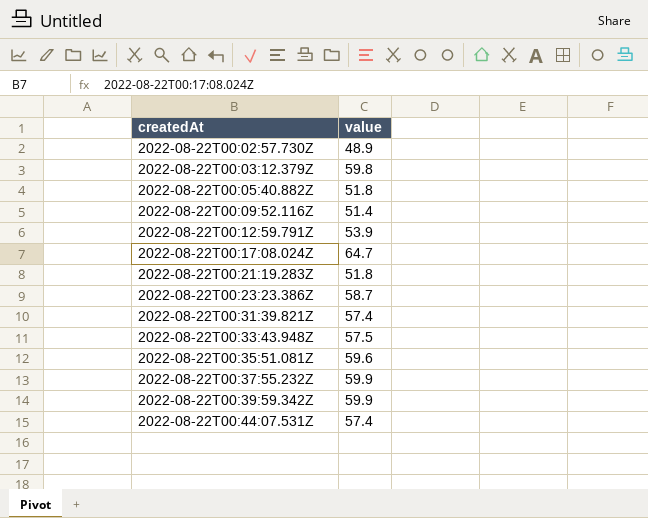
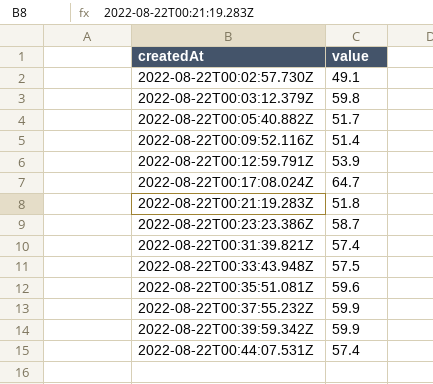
2022-08-22T00:02:57.730Z | value: 48.9 -> 49.1
2022-08-22T00:05:40.882Z | value: 51.8 -> 51.7

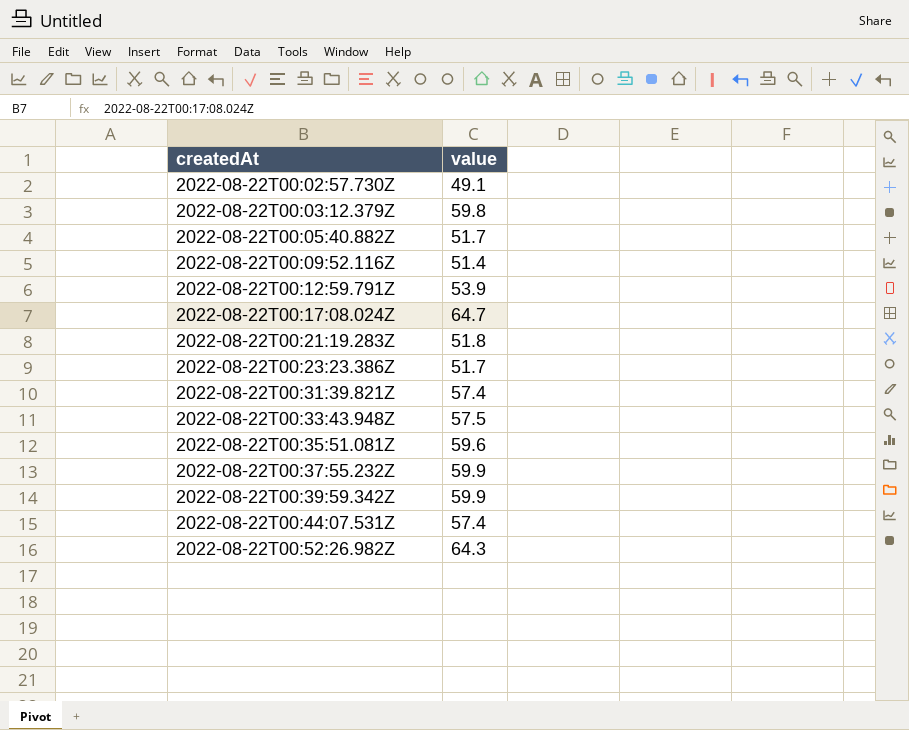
2022-08-22T00:23:23.386Z | value: 58.7 -> 51.7
row 2022-08-22T00:52:26.982Z: none -> 64.3

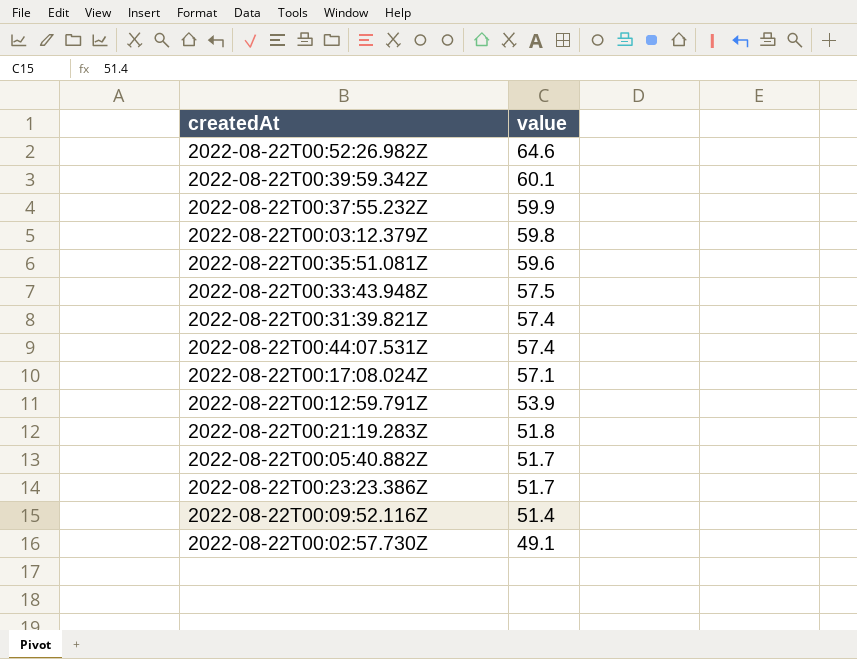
row order: createdAt ascending -> value descending
2022-08-22T00:52:26.982Z | value: 64.3 -> 64.6
2022-08-22T00:39:59.342Z | value: 59.9 -> 60.1
2022-08-22T00:17:08.024Z | value: 64.7 -> 57.1

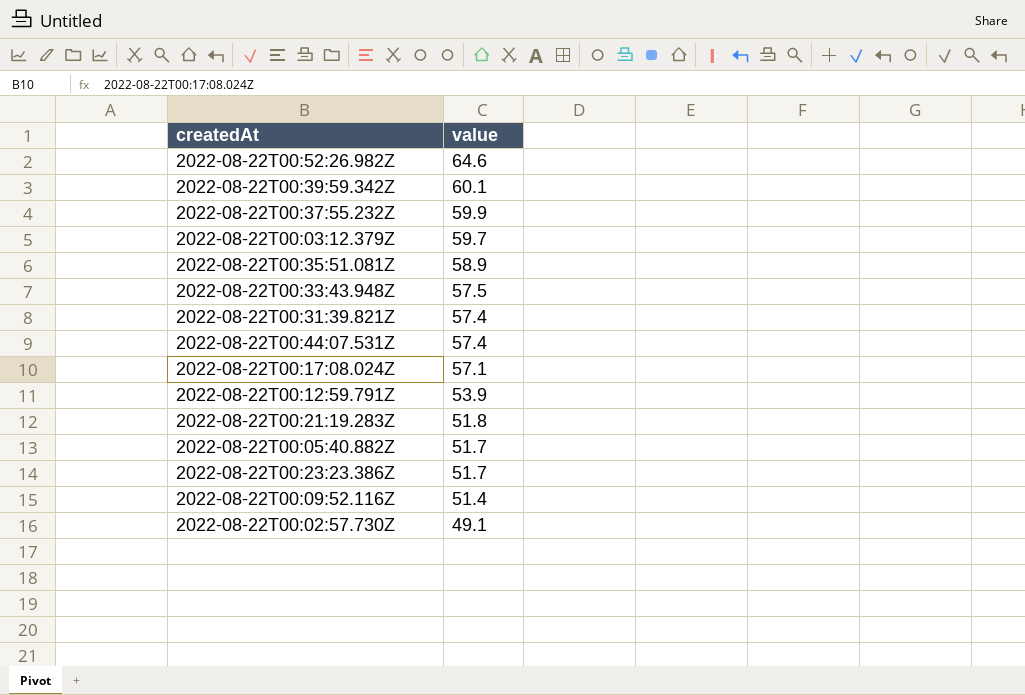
2022-08-22T00:03:12.379Z | value: 59.8 -> 59.7
2022-08-22T00:35:51.081Z | value: 59.6 -> 58.9

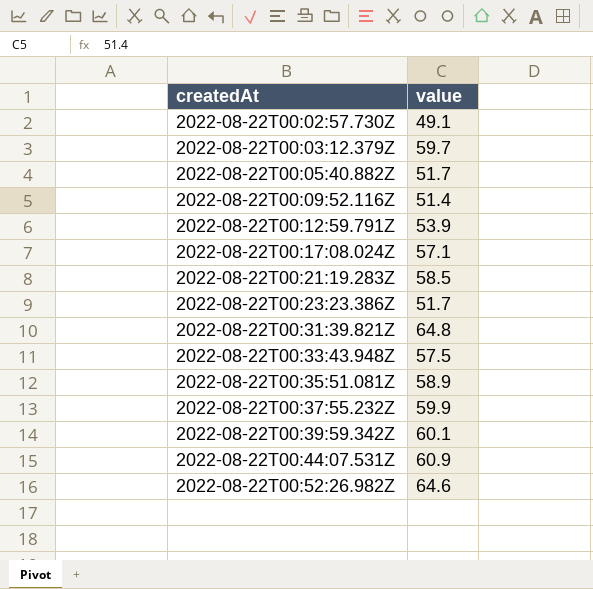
row order: value descending -> createdAt ascending
2022-08-22T00:21:19.283Z | value: 51.8 -> 58.5
2022-08-22T00:31:39.821Z | value: 57.4 -> 64.8
2022-08-22T00:44:07.531Z | value: 57.4 -> 60.9

